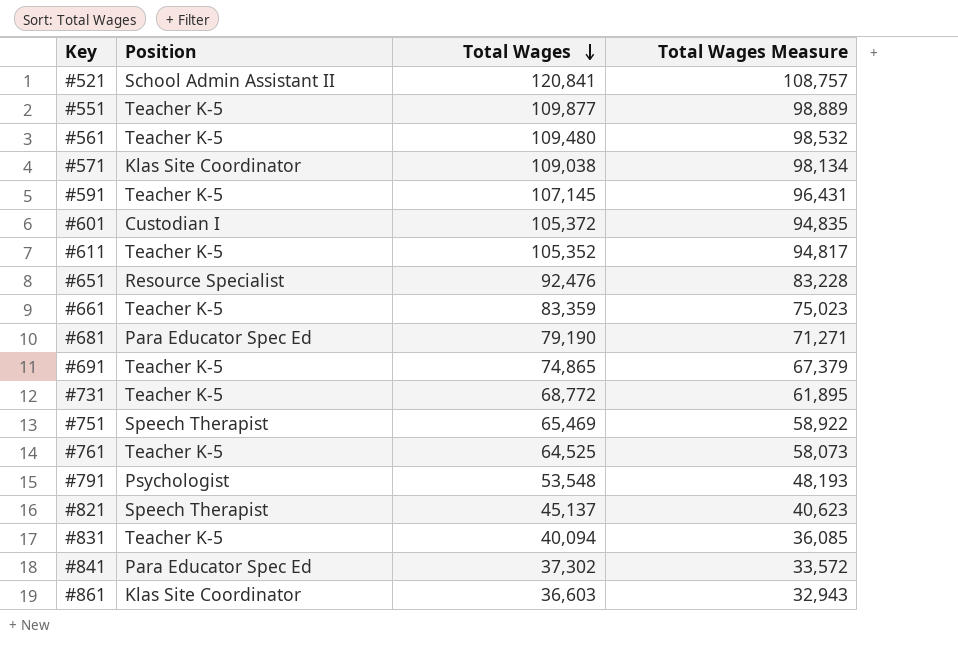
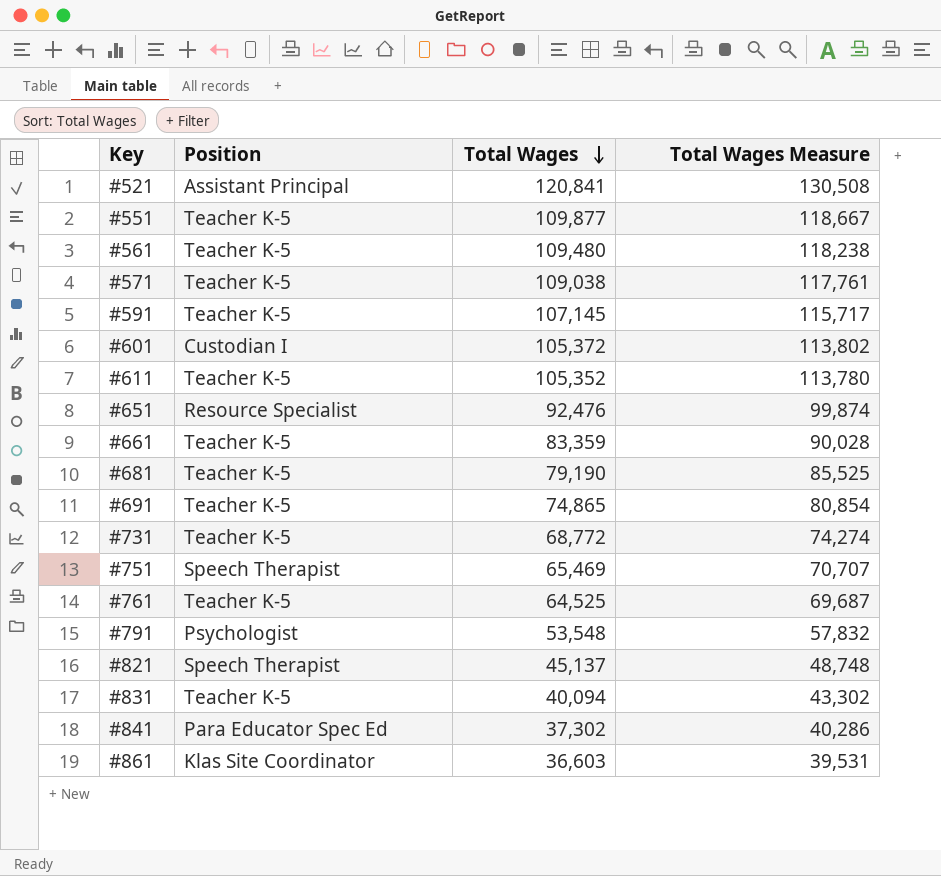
column Total Wages Measure | formula: [Total Wages] * 0.9 -> [Total Wages] * 1.08
#521 | Position: School Admin Assistant II -> Assistant Principal
#571 | Position: Klas Site Coordinator -> Teacher K-5
#681 | Position: Para Educator Spec Ed -> Teacher K-5

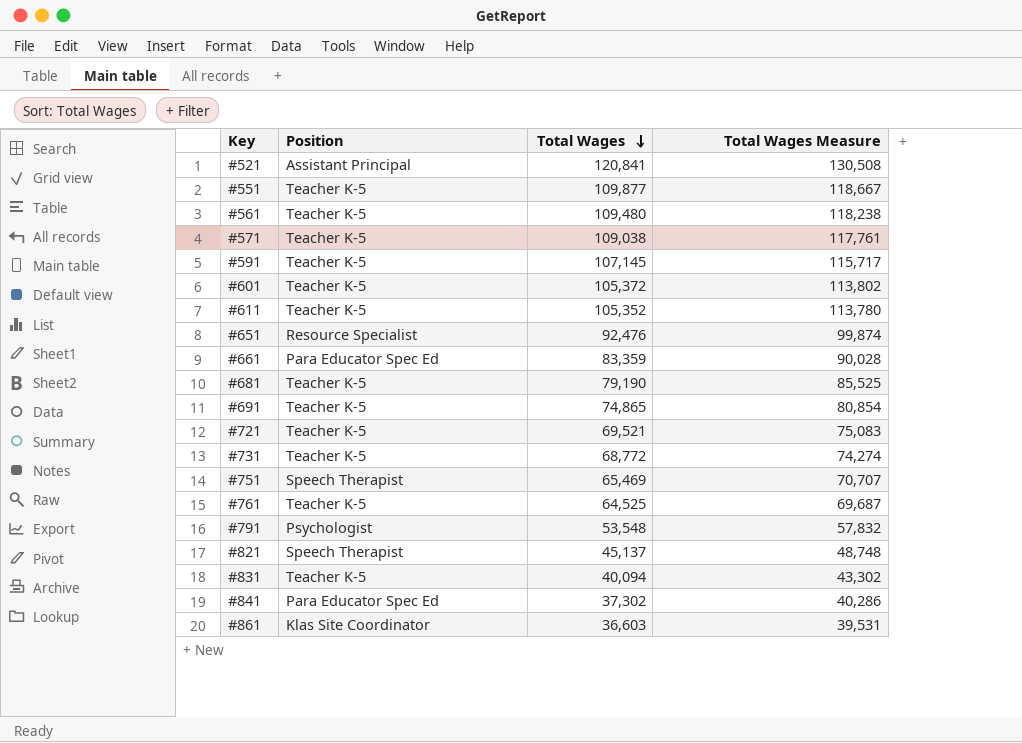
#601 | Position: Custodian I -> Teacher K-5
#661 | Position: Teacher K-5 -> Para Educator Spec Ed
row #721: none -> Teacher K-5 | 69,521 | 75,083

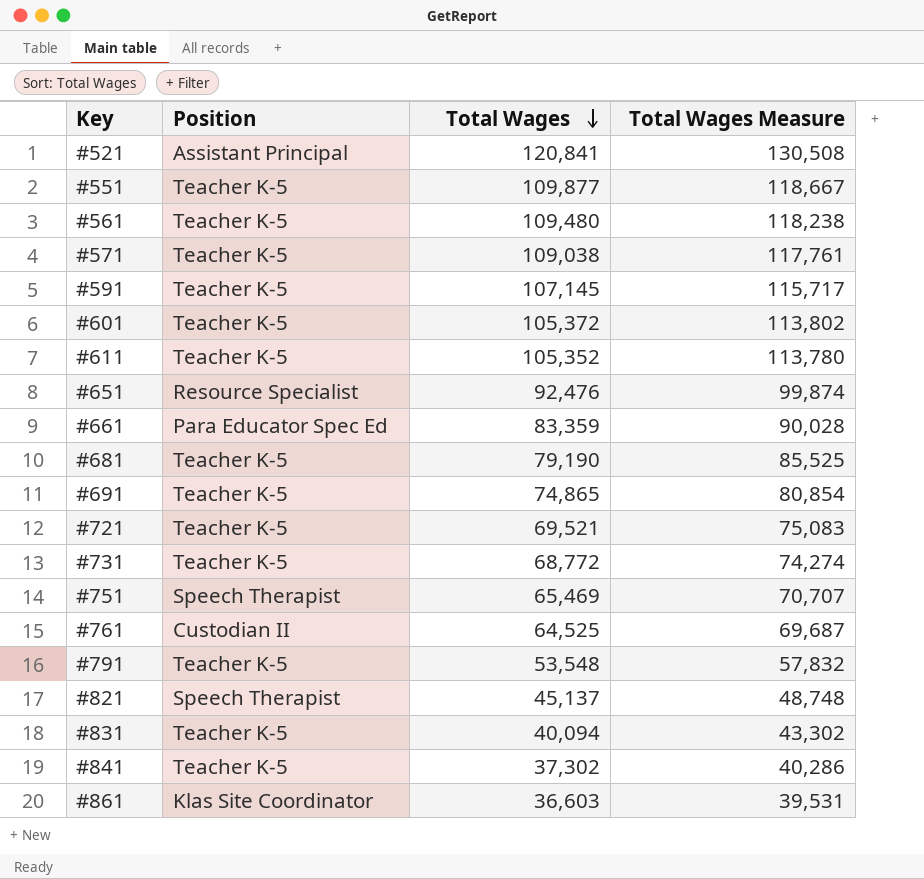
#761 | Position: Teacher K-5 -> Custodian II
#791 | Position: Psychologist -> Teacher K-5
#841 | Position: Para Educator Spec Ed -> Teacher K-5

